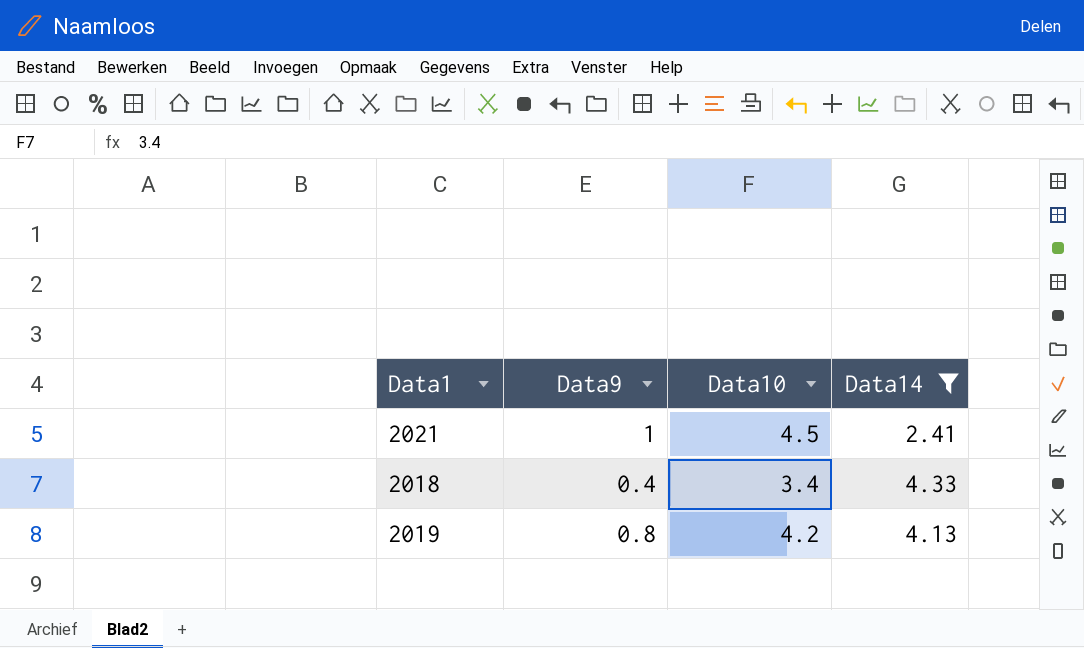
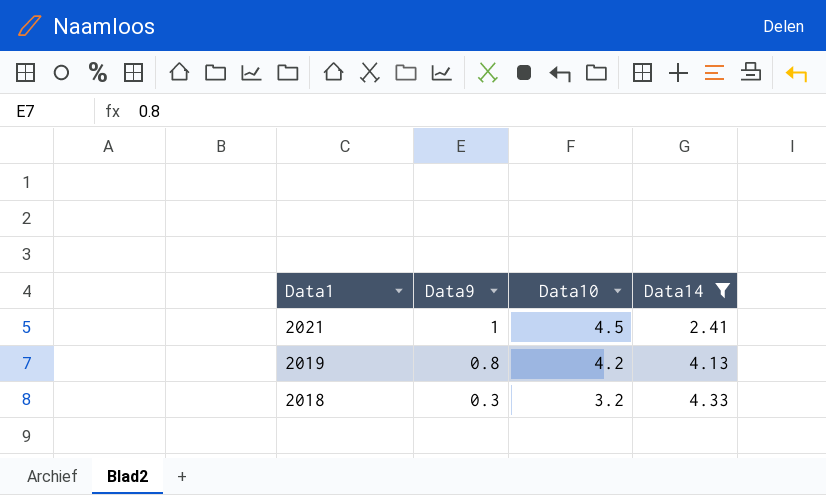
row order: none -> Data1 descending
2018 | Data9: 0.4 -> 0.3
2018 | Data10: 3.4 -> 3.2

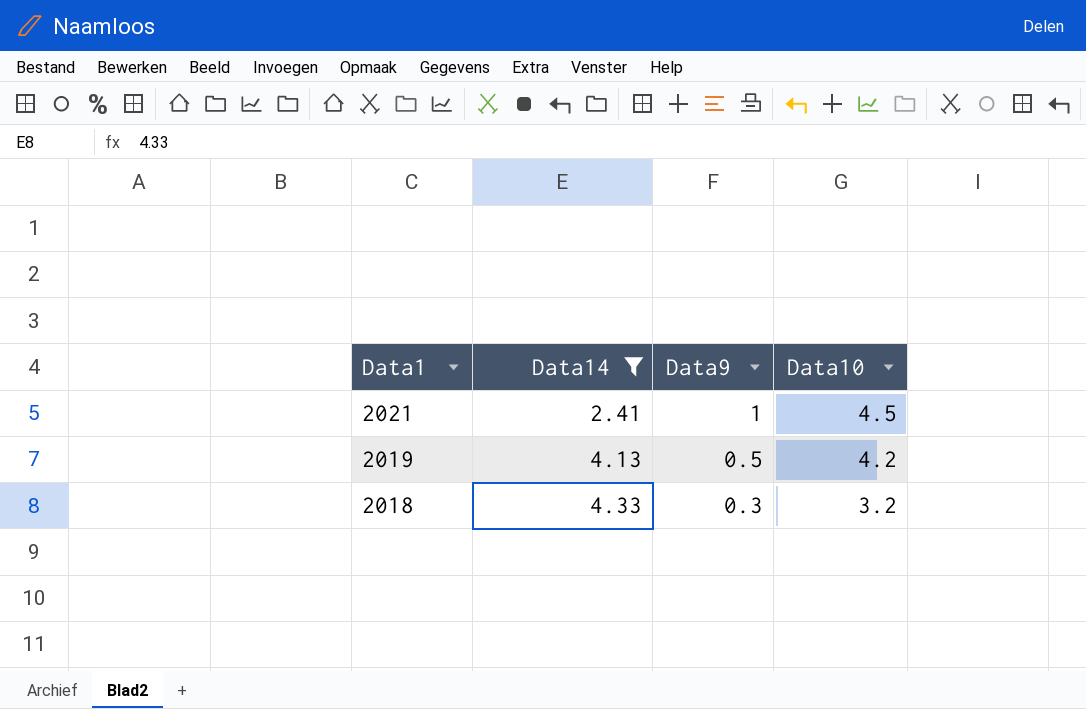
column Data14 | position: 4 -> 2
2019 | Data9: 0.8 -> 0.5

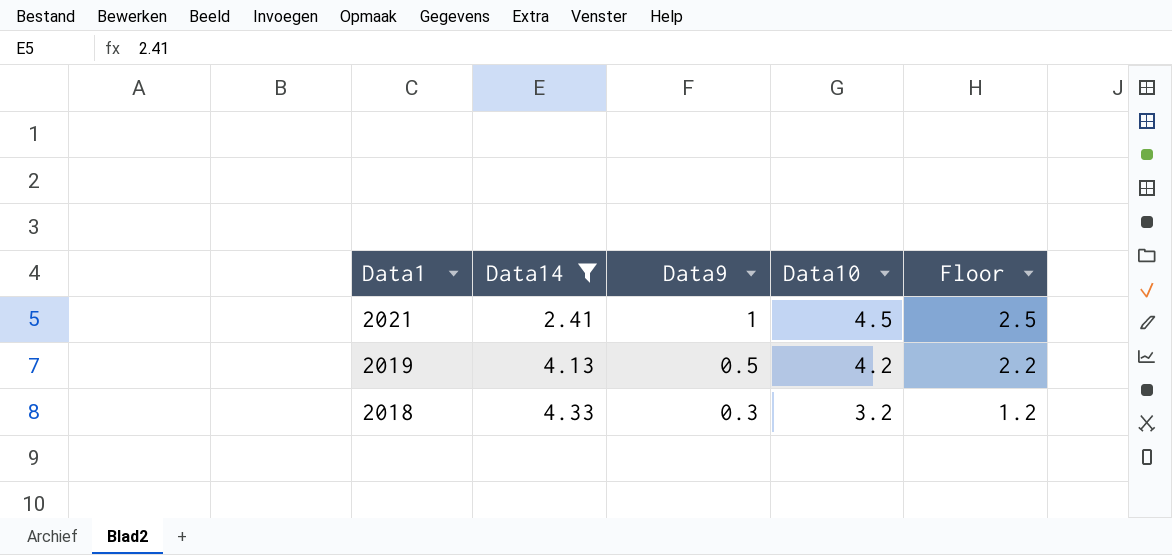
column Floor | formula: none -> [Data10] - 2

